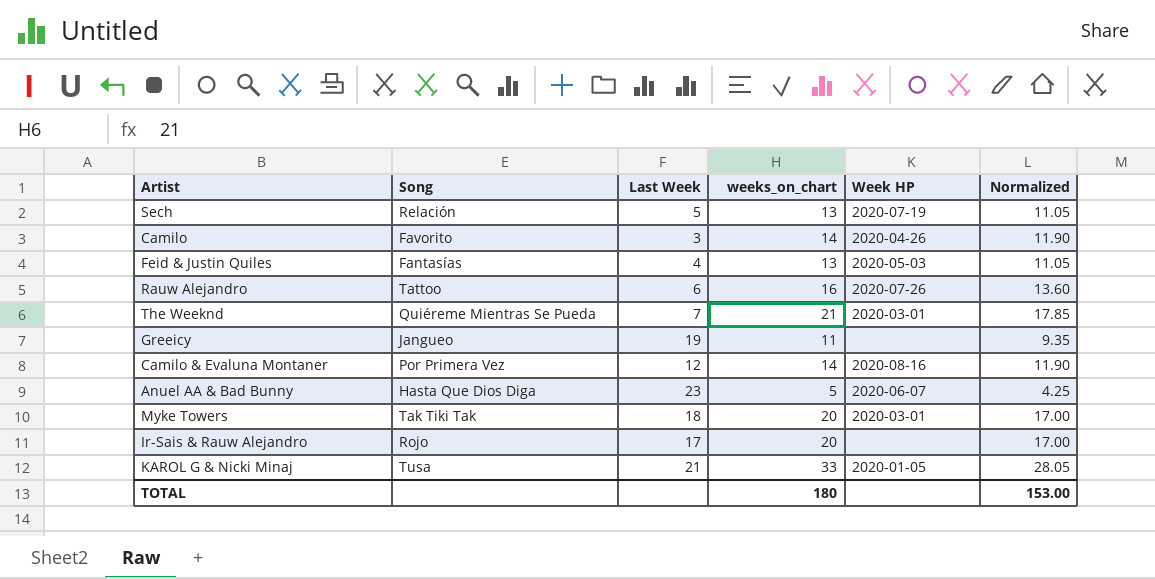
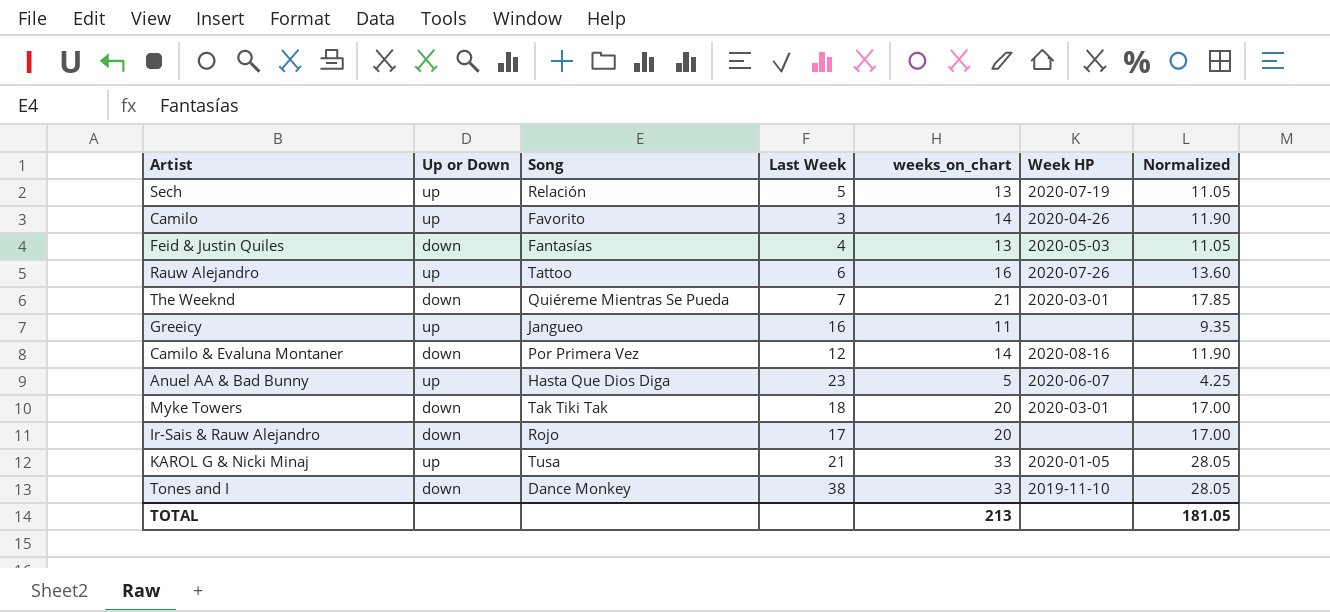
column Up or Down | position: none -> 2
Greeicy | Last Week: 19 -> 16
row Tones and I: none -> down | Dance Monkey | 38 | 33 | 2019-11-10 | 28.05
TOTAL | weeks_on_chart: 180 -> 213
TOTAL | Normalized: 153.00 -> 181.05

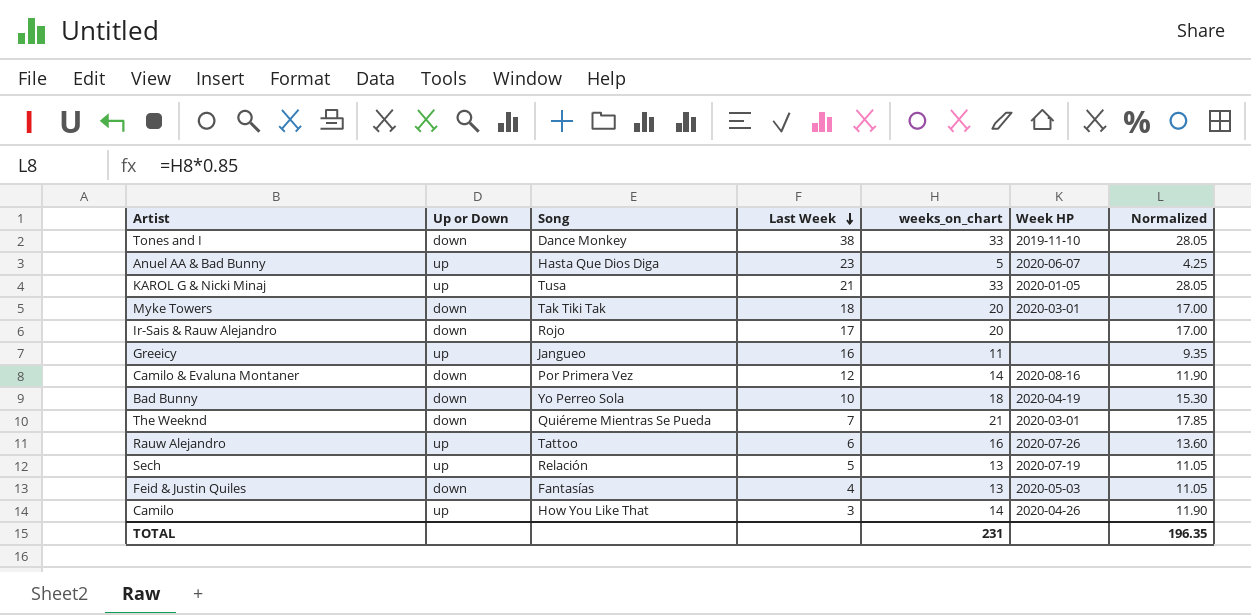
row order: none -> Last Week descending
row Bad Bunny: none -> down | Yo Perreo Sola | 10 | 18 | 2020-04-19 | 15.30
Camilo | Song: Favorito -> How You Like That
TOTAL | weeks_on_chart: 213 -> 231
TOTAL | Normalized: 181.05 -> 196.35

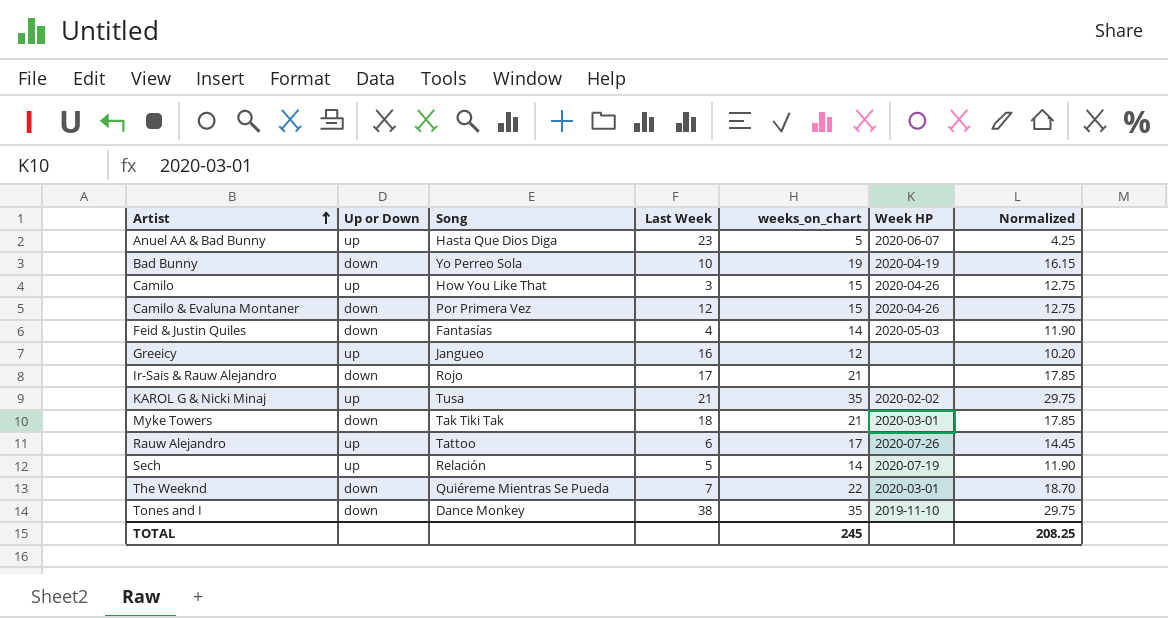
row order: Last Week descending -> Artist ascending
Bad Bunny | weeks_on_chart: 18 -> 19
Bad Bunny | Normalized: 15.30 -> 16.15
Camilo | weeks_on_chart: 14 -> 15
Camilo | Normalized: 11.90 -> 12.75
Camilo & Evaluna Montaner | weeks_on_chart: 14 -> 15
Camilo & Evaluna Montaner | Week HP: 2020-08-16 -> 2020-04-26
Camilo & Evaluna Montaner | Normalized: 11.90 -> 12.75
Feid & Justin Quiles | weeks_on_chart: 13 -> 14
Feid & Justin Quiles | Normalized: 11.05 -> 11.90
Greeicy | weeks_on_chart: 11 -> 12
Greeicy | Normalized: 9.35 -> 10.20
Ir-Sais & Rauw Alejandro | weeks_on_chart: 20 -> 21
Ir-Sais & Rauw Alejandro | Normalized: 17.00 -> 17.85
KAROL G & Nicki Minaj | weeks_on_chart: 33 -> 35
KAROL G & Nicki Minaj | Week HP: 2020-01-05 -> 2020-02-02
KAROL G & Nicki Minaj | Normalized: 28.05 -> 29.75
Myke Towers | weeks_on_chart: 20 -> 21
Myke Towers | Normalized: 17.00 -> 17.85
Rauw Alejandro | weeks_on_chart: 16 -> 17
Rauw Alejandro | Normalized: 13.60 -> 14.45
Sech | weeks_on_chart: 13 -> 14
Sech | Normalized: 11.05 -> 11.90
The Weeknd | weeks_on_chart: 21 -> 22
The Weeknd | Normalized: 17.85 -> 18.70
Tones and I | weeks_on_chart: 33 -> 35
Tones and I | Normalized: 28.05 -> 29.75
TOTAL | weeks_on_chart: 231 -> 245
TOTAL | Normalized: 196.35 -> 208.25

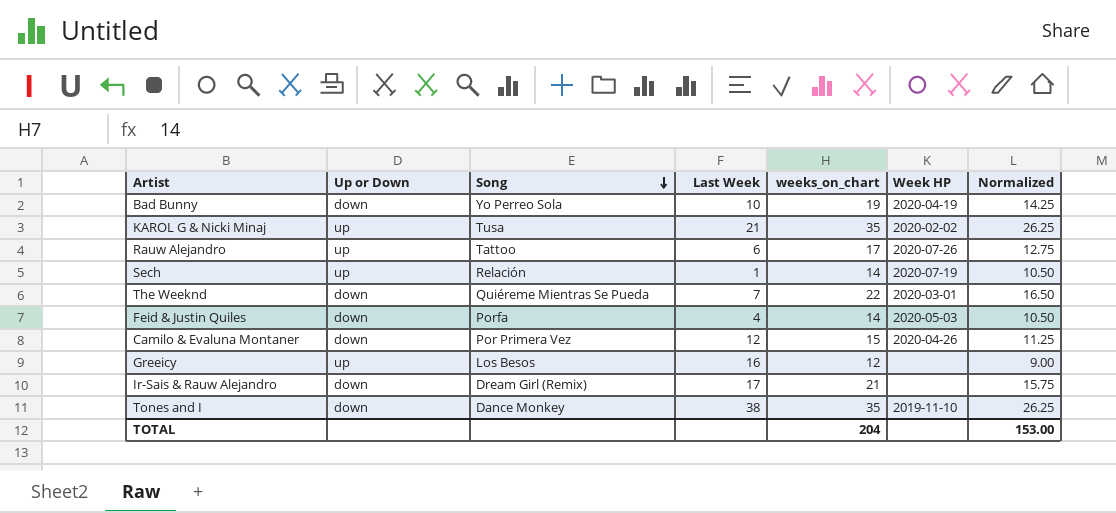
row order: Artist ascending -> Song descending
column Normalized | formula: [weeks_on_chart] * 0.85 -> [weeks_on_chart] * 0.75
row Anuel AA & Bad Bunny: up | Hasta Que Dios Diga | 23 | 5 | 2020-06-07 | 4.25 -> none
row Camilo: up | How You Like That | 3 | 15 | 2020-04-26 | 12.75 -> none
row Myke Towers: down | Tak Tiki Tak | 18 | 21 | 2020-03-01 | 17.85 -> none
Sech | Last Week: 5 -> 1
Feid & Justin Quiles | Song: Fantasías -> Porfa
Greeicy | Song: Jangueo -> Los Besos
Ir-Sais & Rauw Alejandro | Song: Rojo -> Dream Girl (Remix)
TOTAL | weeks_on_chart: 245 -> 204
TOTAL | Normalized: 208.25 -> 153.00

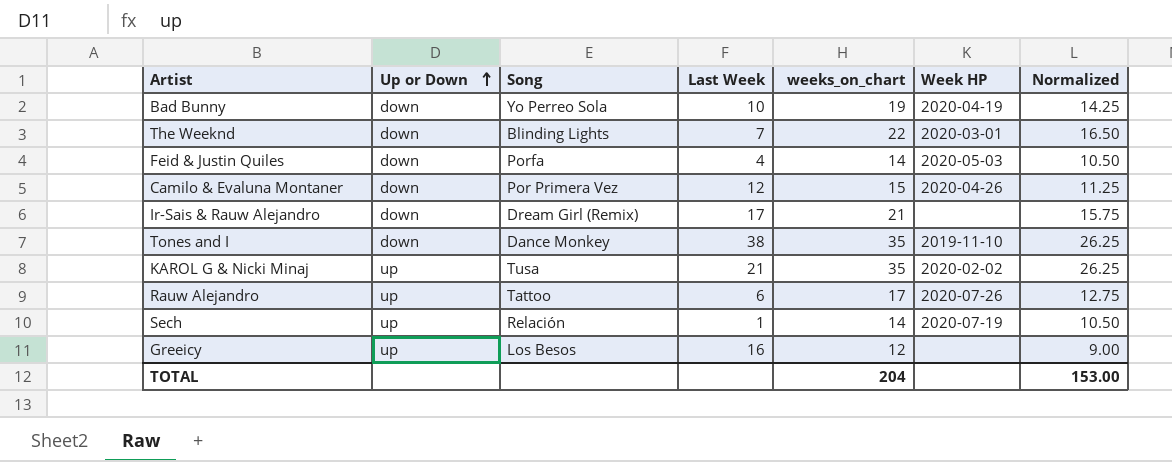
row order: Song descending -> Up or Down ascending
The Weeknd | Song: Quiéreme Mientras Se Pueda -> Blinding Lights

